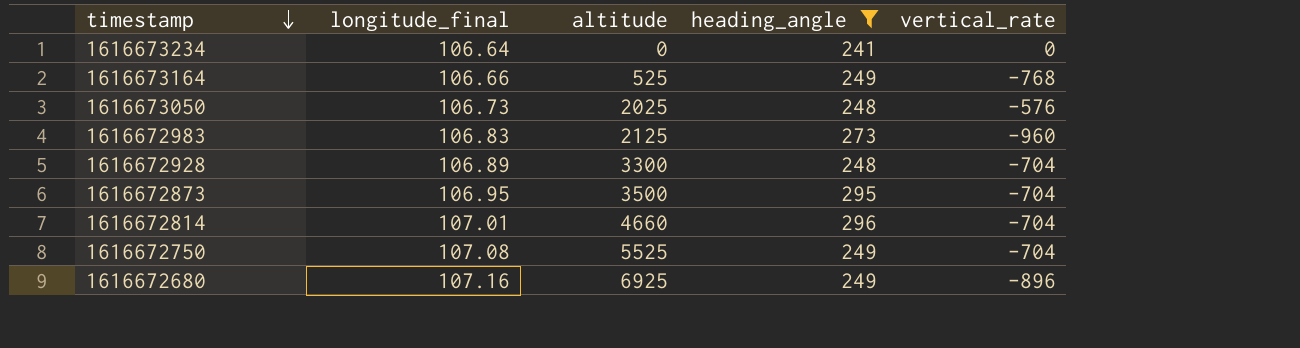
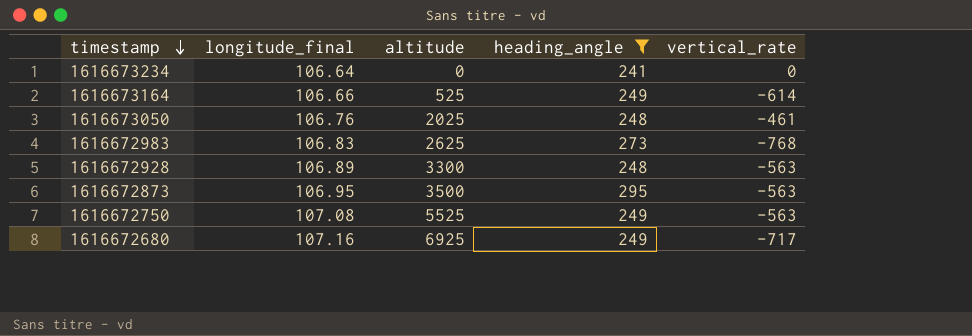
row 1616672814: 107.01 | 4660 | 296 | -704 -> none
1616673164 | vertical_rate: -768 -> -614
1616673050 | longitude_final: 106.73 -> 106.76
1616673050 | vertical_rate: -576 -> -461
1616672983 | altitude: 2125 -> 2625
1616672983 | vertical_rate: -960 -> -768
1616672928 | vertical_rate: -704 -> -563
1616672873 | vertical_rate: -704 -> -563
1616672750 | vertical_rate: -704 -> -563
1616672680 | vertical_rate: -896 -> -717

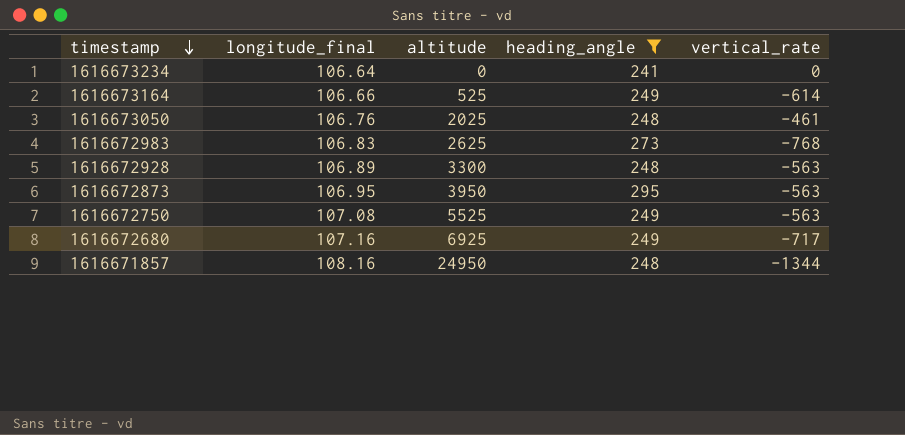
1616672873 | altitude: 3500 -> 3950
row 1616671857: none -> 108.16 | 24950 | 248 | -1344

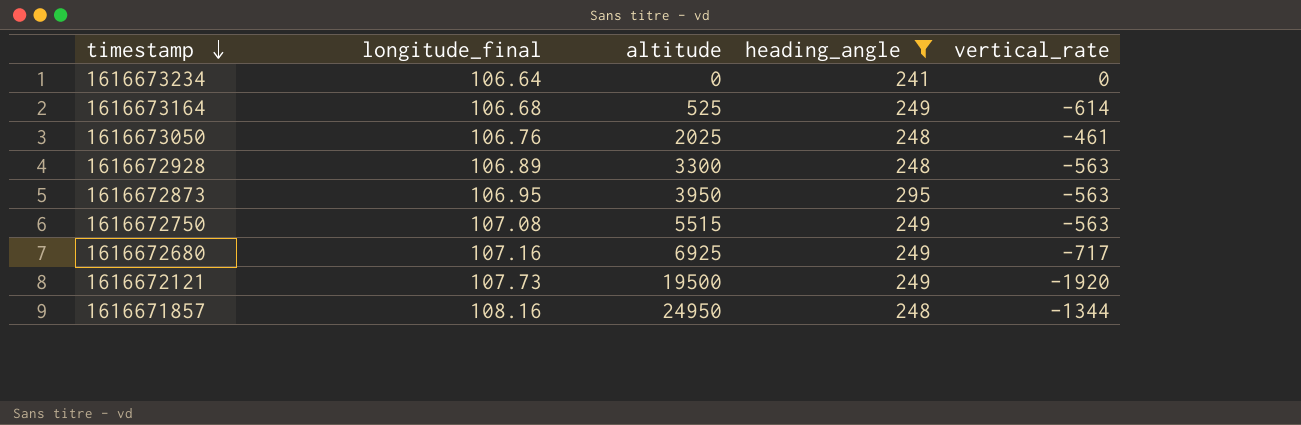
row 1616672983: 106.83 | 2625 | 273 | -768 -> none
1616673164 | longitude_final: 106.66 -> 106.68
1616672750 | altitude: 5525 -> 5515
row 1616672121: none -> 107.73 | 19500 | 249 | -1920

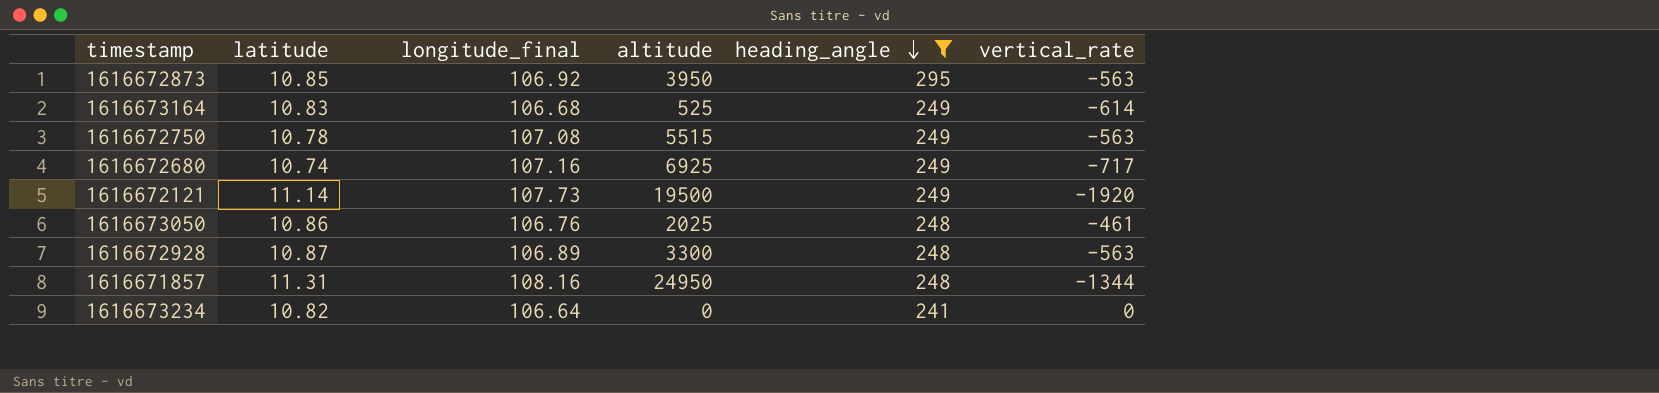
row order: timestamp descending -> heading_angle descending
column latitude | position: none -> 2
1616672873 | longitude_final: 106.95 -> 106.92

